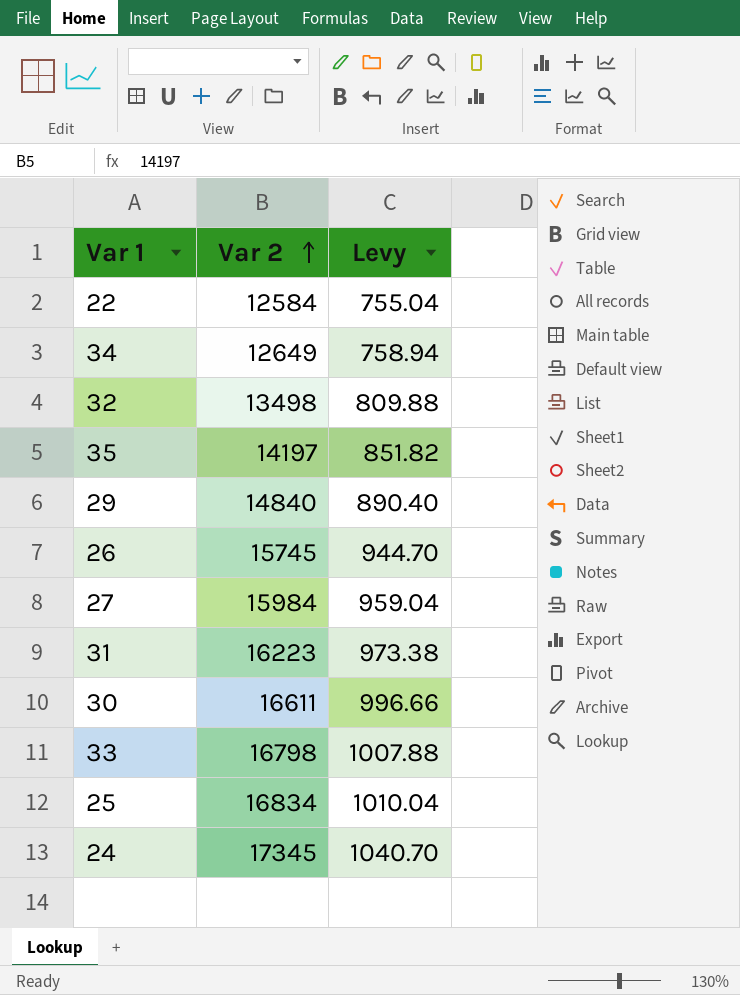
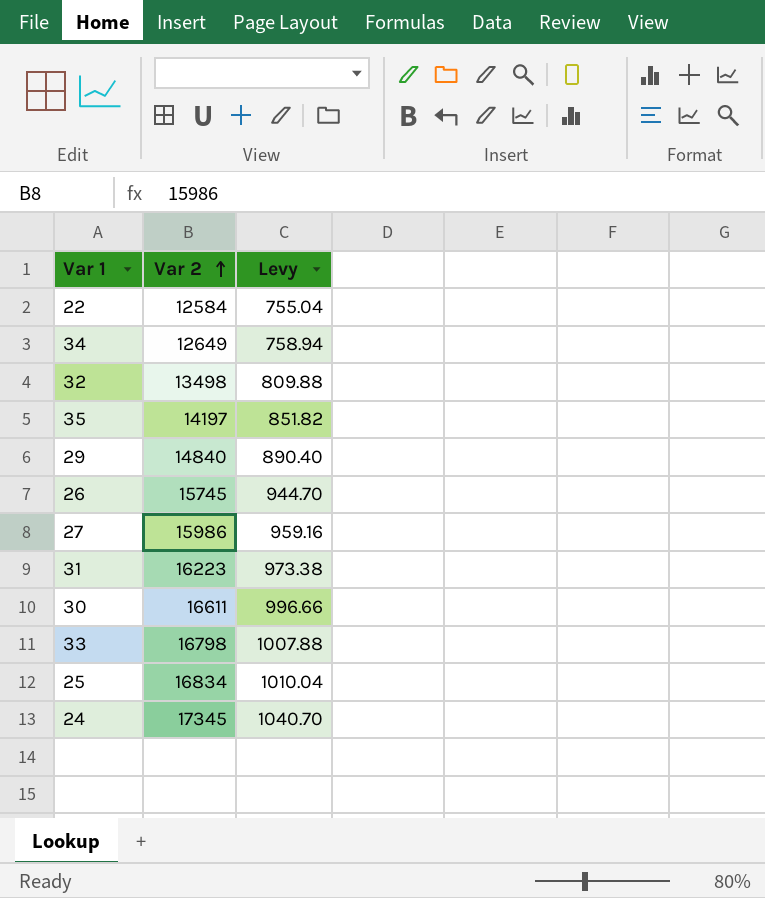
27 | Var 2: 15984 -> 15986
27 | Levy: 959.04 -> 959.16

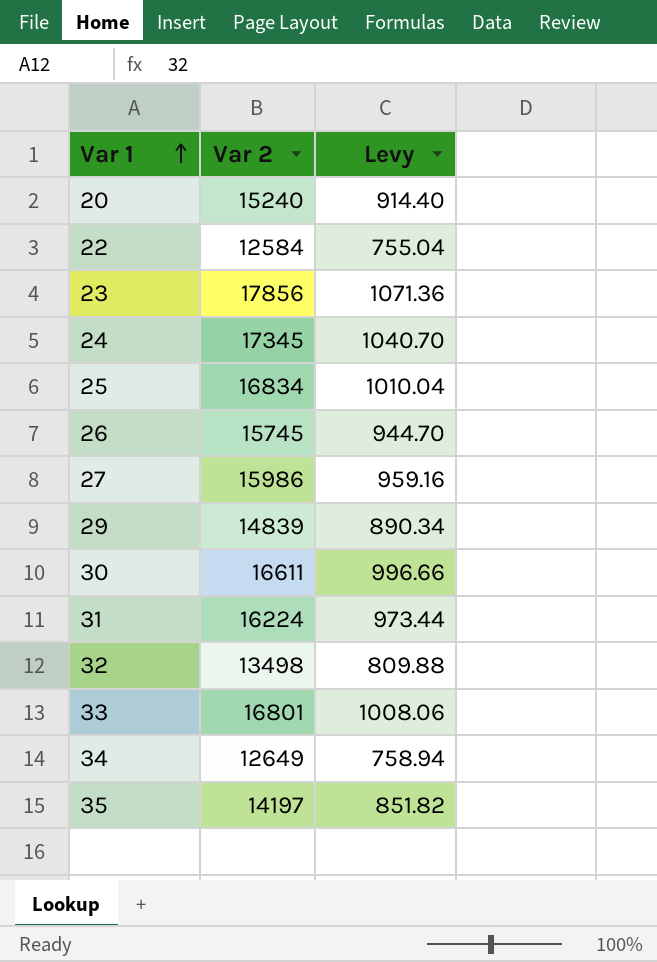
row order: Var 2 ascending -> Var 1 ascending
row 20: none -> 15240 | 914.40
row 23: none -> 17856 | 1071.36
29 | Var 2: 14840 -> 14839
29 | Levy: 890.40 -> 890.34
31 | Var 2: 16223 -> 16224
31 | Levy: 973.38 -> 973.44
33 | Var 2: 16798 -> 16801
33 | Levy: 1007.88 -> 1008.06

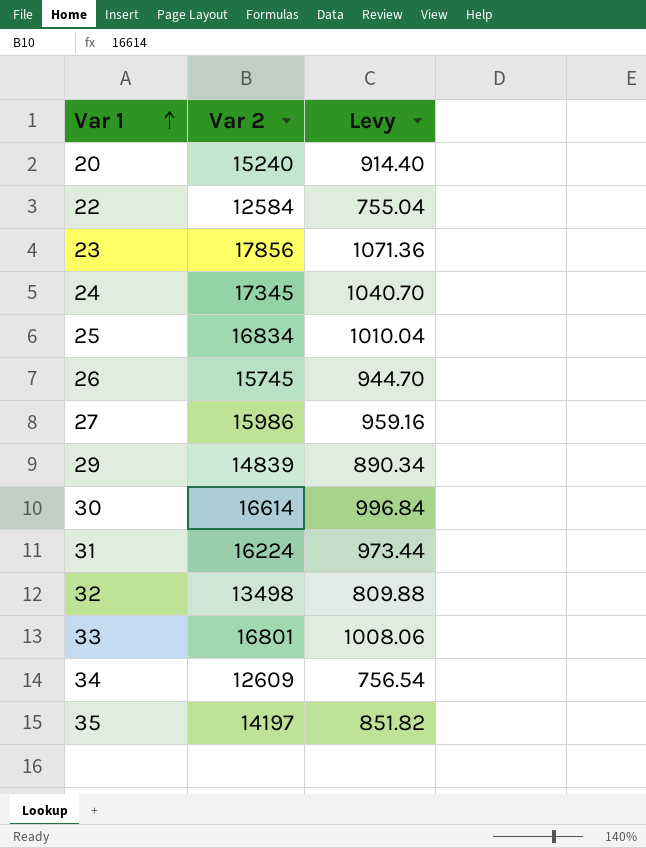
30 | Var 2: 16611 -> 16614
30 | Levy: 996.66 -> 996.84
34 | Var 2: 12649 -> 12609
34 | Levy: 758.94 -> 756.54

